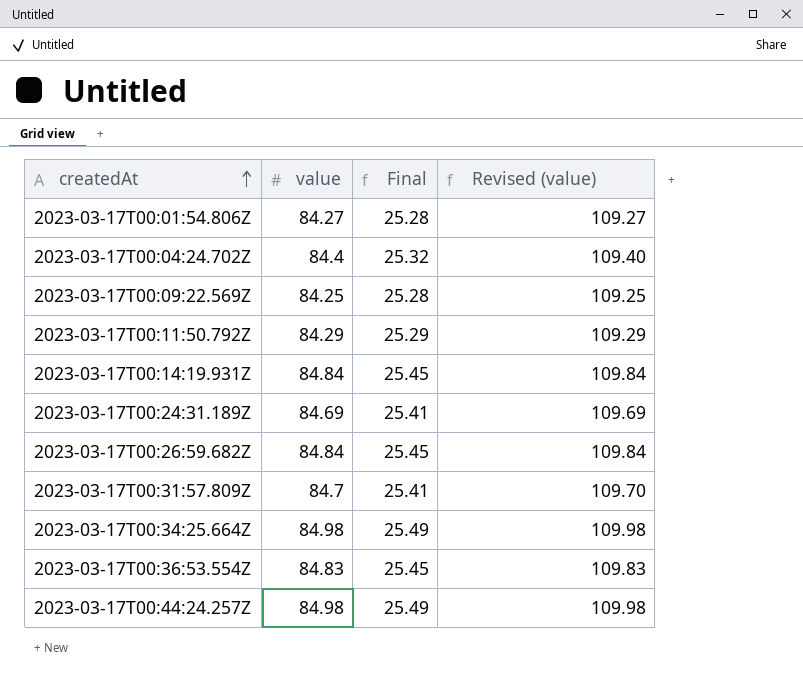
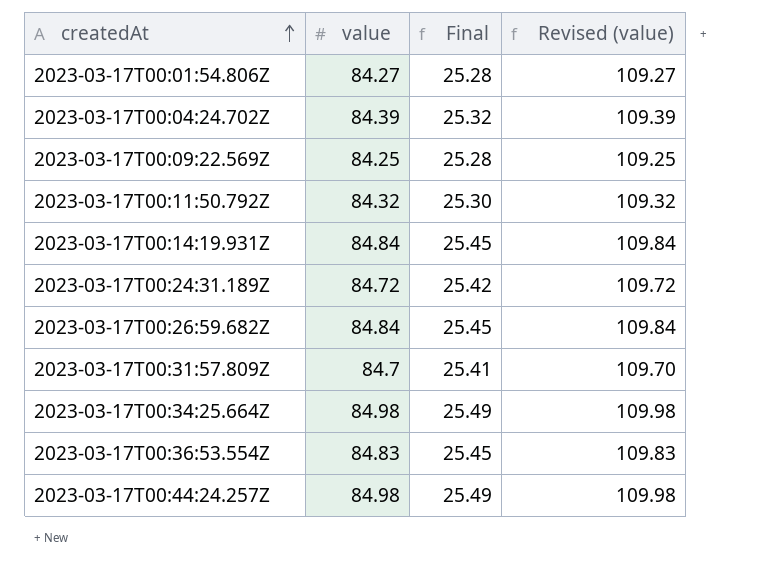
2023-03-17T00:04:24.702Z | value: 84.4 -> 84.39
2023-03-17T00:04:24.702Z | Revised (value): 109.40 -> 109.39
2023-03-17T00:11:50.792Z | value: 84.29 -> 84.32
2023-03-17T00:11:50.792Z | Final: 25.29 -> 25.30
2023-03-17T00:11:50.792Z | Revised (value): 109.29 -> 109.32
2023-03-17T00:24:31.189Z | value: 84.69 -> 84.72
2023-03-17T00:24:31.189Z | Final: 25.41 -> 25.42
2023-03-17T00:24:31.189Z | Revised (value): 109.69 -> 109.72

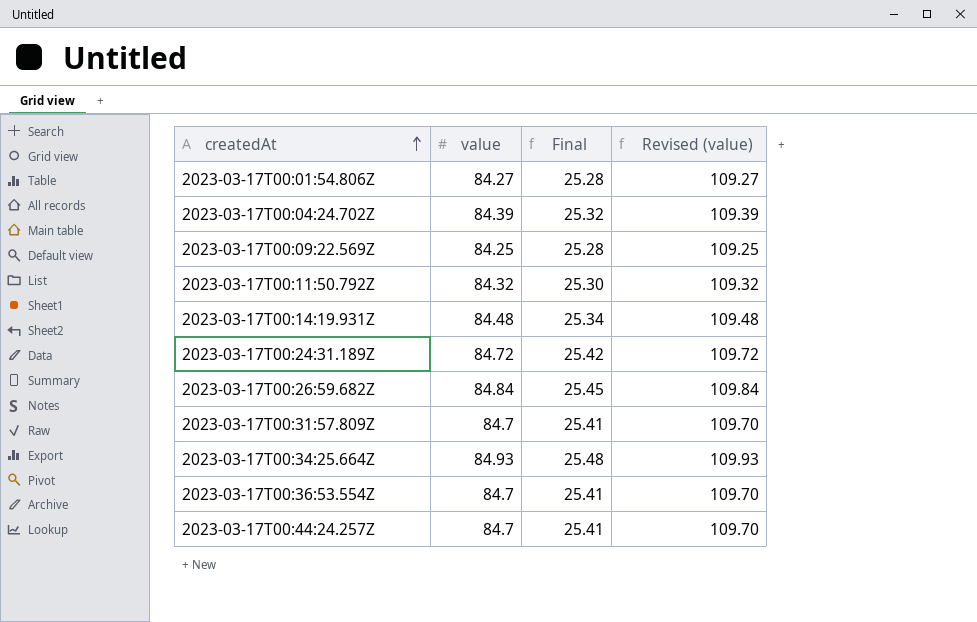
2023-03-17T00:14:19.931Z | value: 84.84 -> 84.48
2023-03-17T00:14:19.931Z | Final: 25.45 -> 25.34
2023-03-17T00:14:19.931Z | Revised (value): 109.84 -> 109.48
2023-03-17T00:34:25.664Z | value: 84.98 -> 84.93
2023-03-17T00:34:25.664Z | Final: 25.49 -> 25.48
2023-03-17T00:34:25.664Z | Revised (value): 109.98 -> 109.93
2023-03-17T00:36:53.554Z | value: 84.83 -> 84.7
2023-03-17T00:36:53.554Z | Final: 25.45 -> 25.41
2023-03-17T00:36:53.554Z | Revised (value): 109.83 -> 109.70
2023-03-17T00:44:24.257Z | value: 84.98 -> 84.7
2023-03-17T00:44:24.257Z | Final: 25.49 -> 25.41
2023-03-17T00:44:24.257Z | Revised (value): 109.98 -> 109.70

